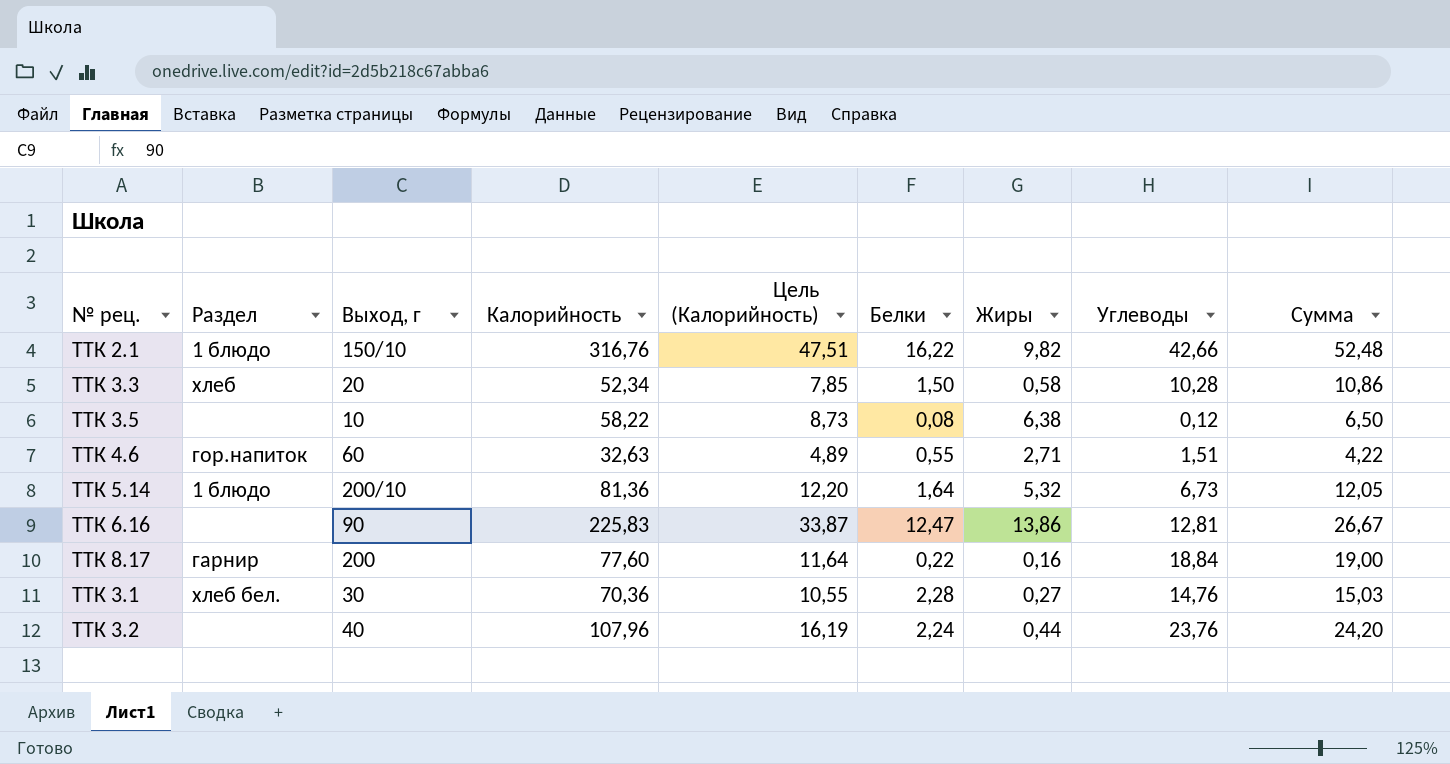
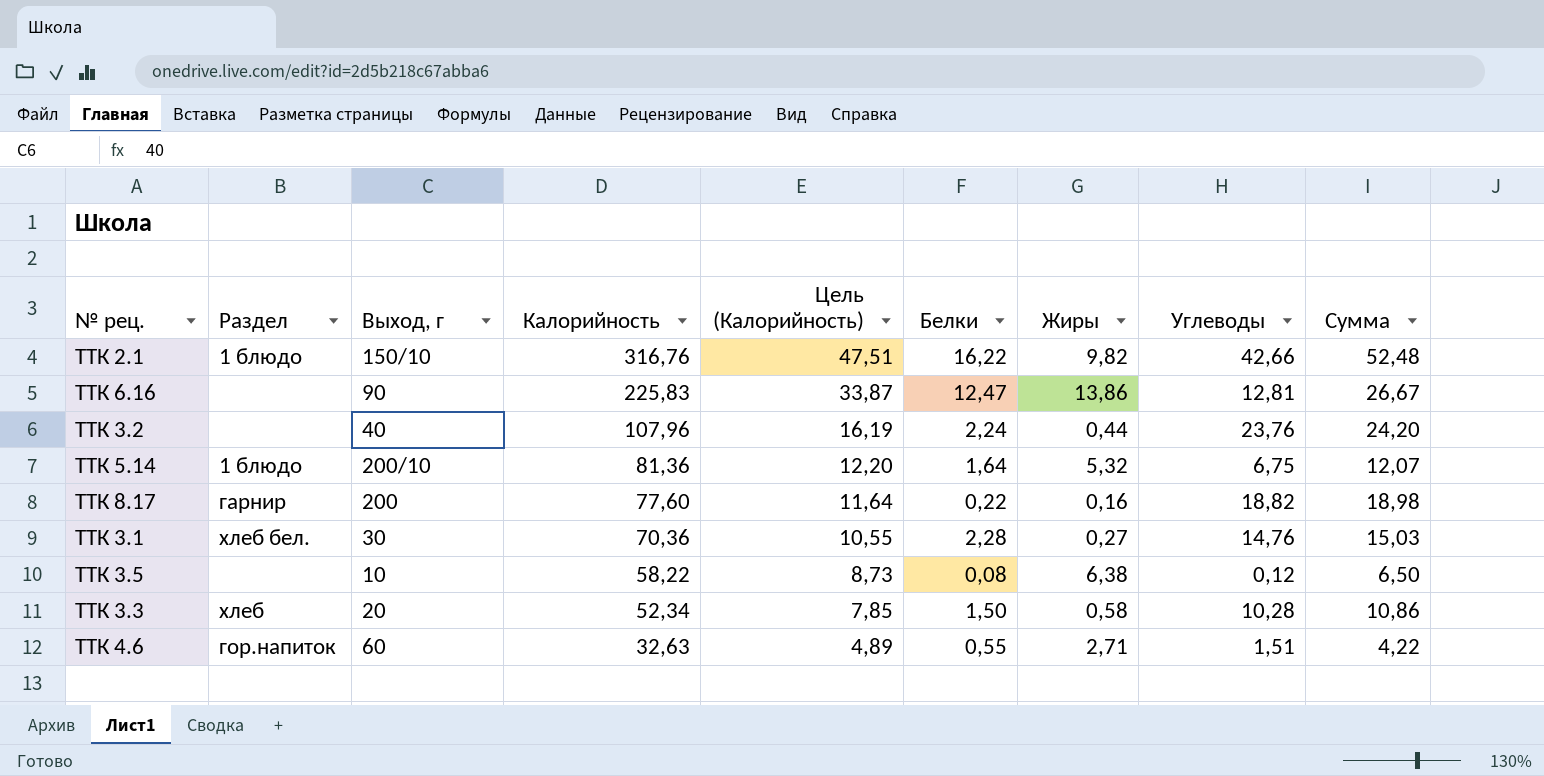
row order: none -> Калорийность descending
ТТК 5.14 | Углеводы: 6,73 -> 6,75
ТТК 5.14 | Сумма: 12,05 -> 12,07
ТТК 8.17 | Углеводы: 18,84 -> 18,82
ТТК 8.17 | Сумма: 19,00 -> 18,98

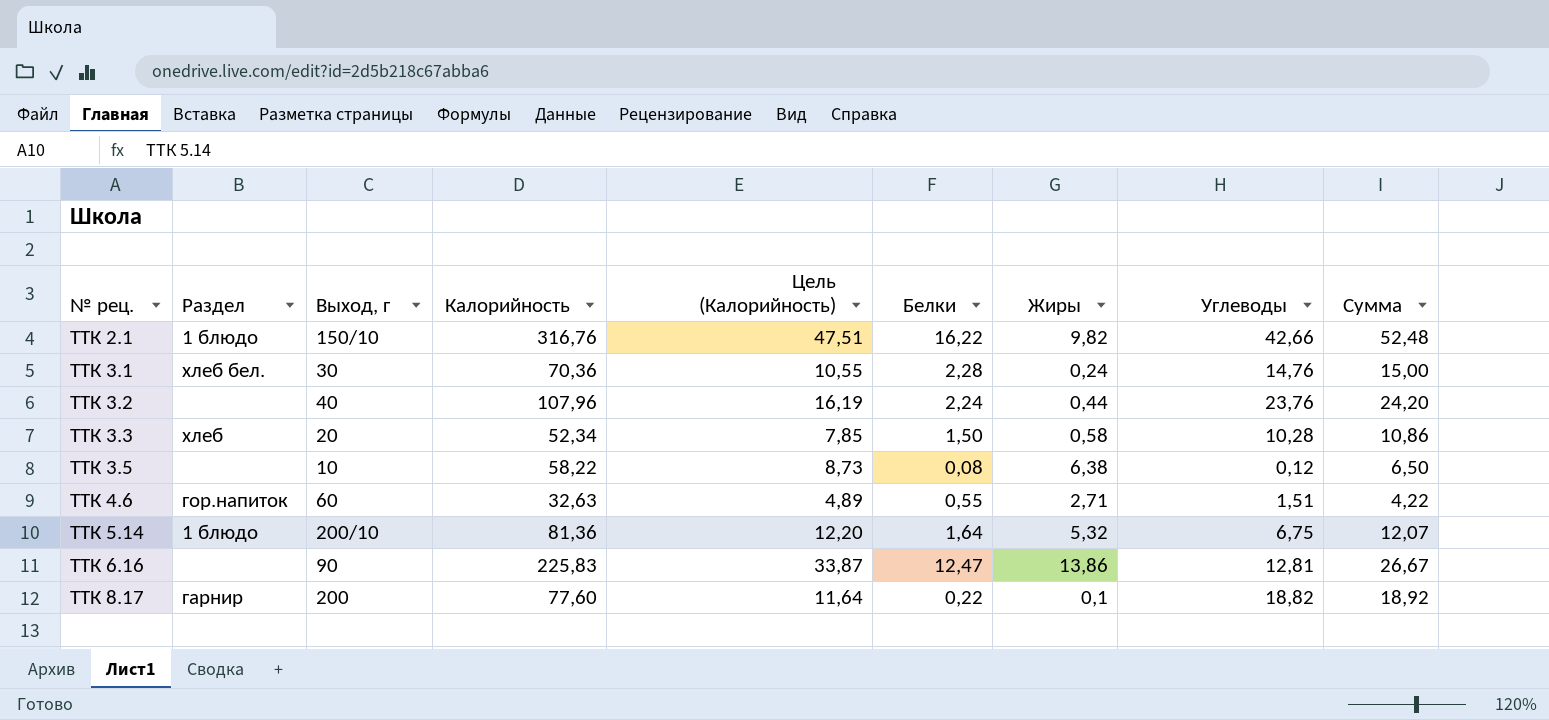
row order: Калорийность descending -> № рец. ascending
ТТК 3.1 | Жиры: 0,27 -> 0,24
ТТК 3.1 | Сумма: 15,03 -> 15,00
ТТК 8.17 | Жиры: 0,16 -> 0,1
ТТК 8.17 | Сумма: 18,98 -> 18,92

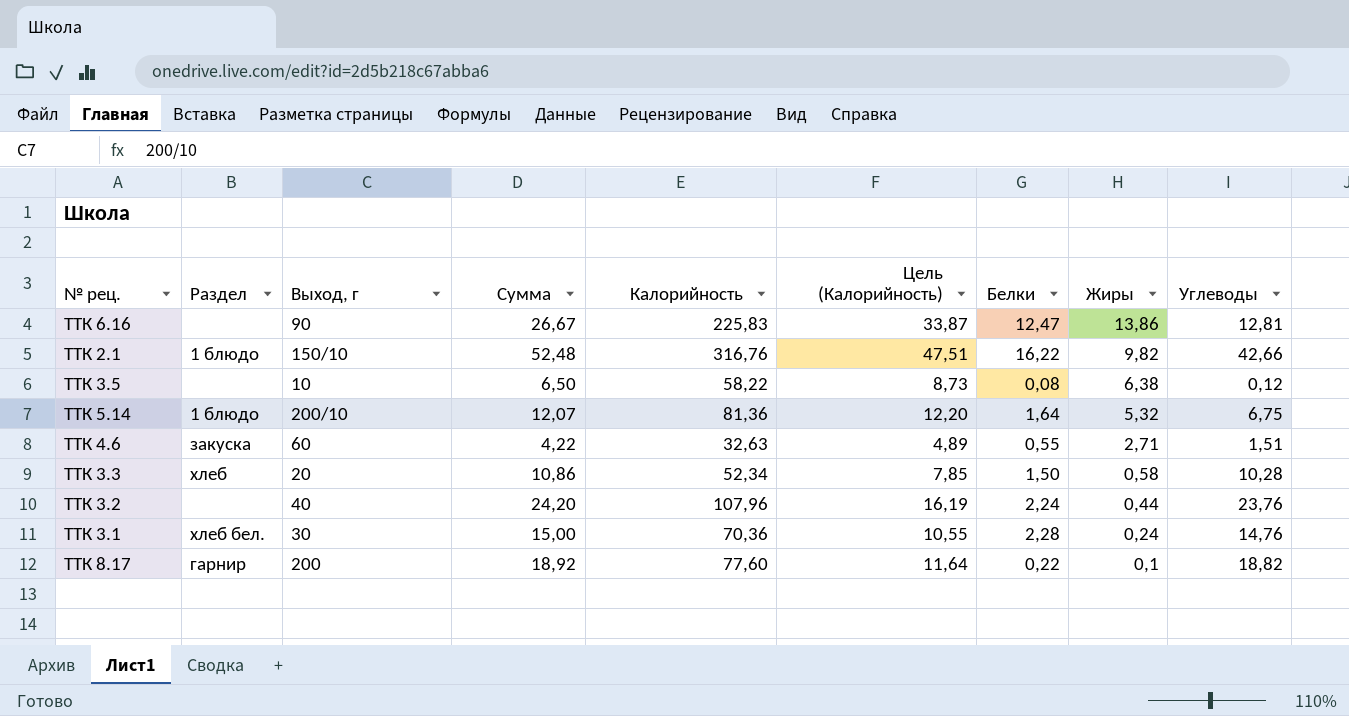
row order: № рец. ascending -> Жиры descending
column Сумма | position: 9 -> 4
ТТК 4.6 | Раздел: гор.напиток -> закуска

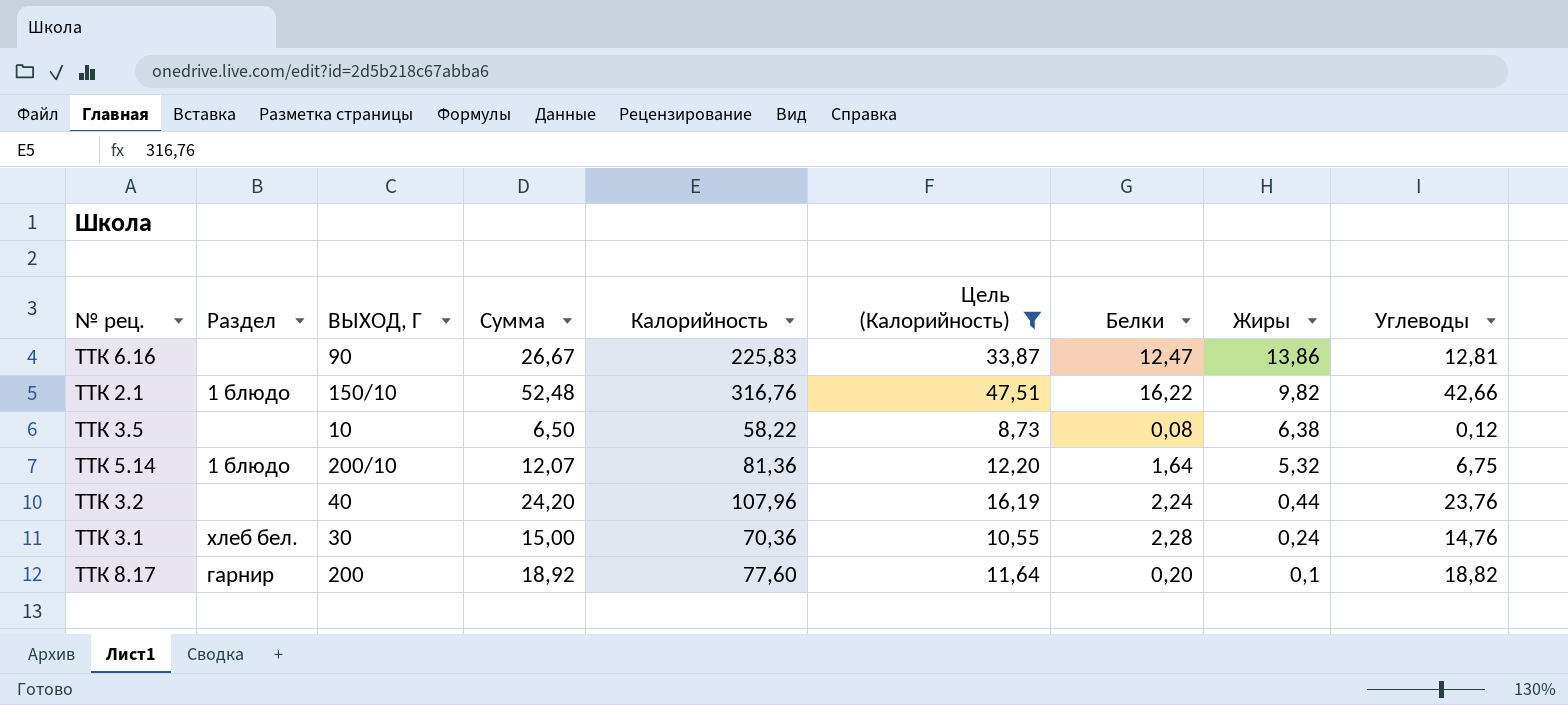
filter: none -> Цель (Калорийность) >= 8,73
column name: Выход, г -> ВЫХОД, Г
ТТК 8.17 | Белки: 0,22 -> 0,20

